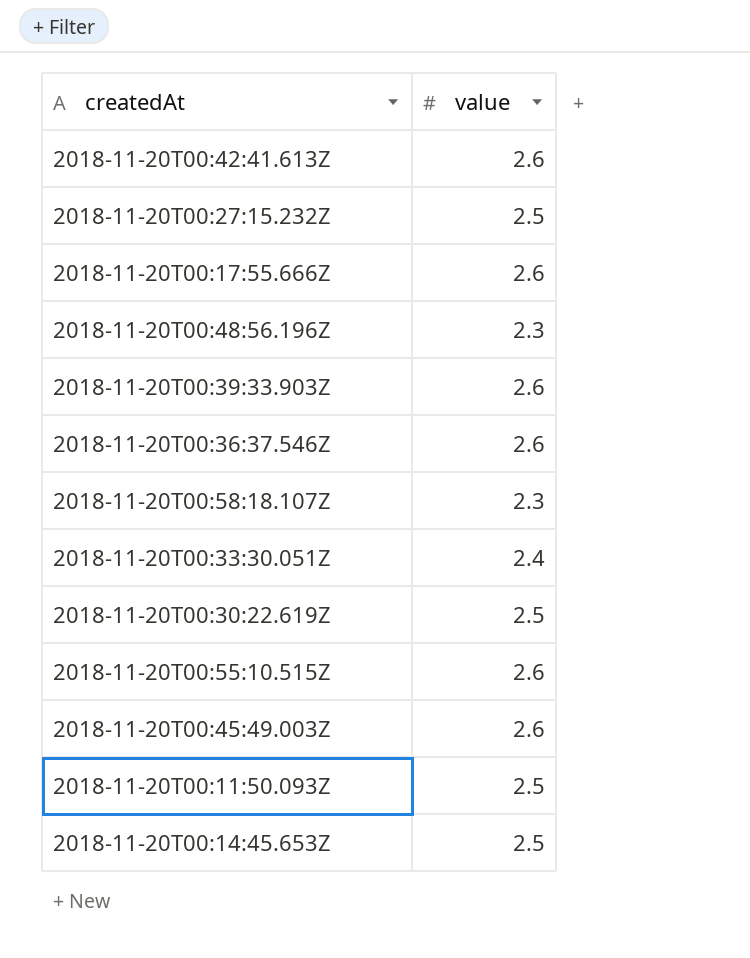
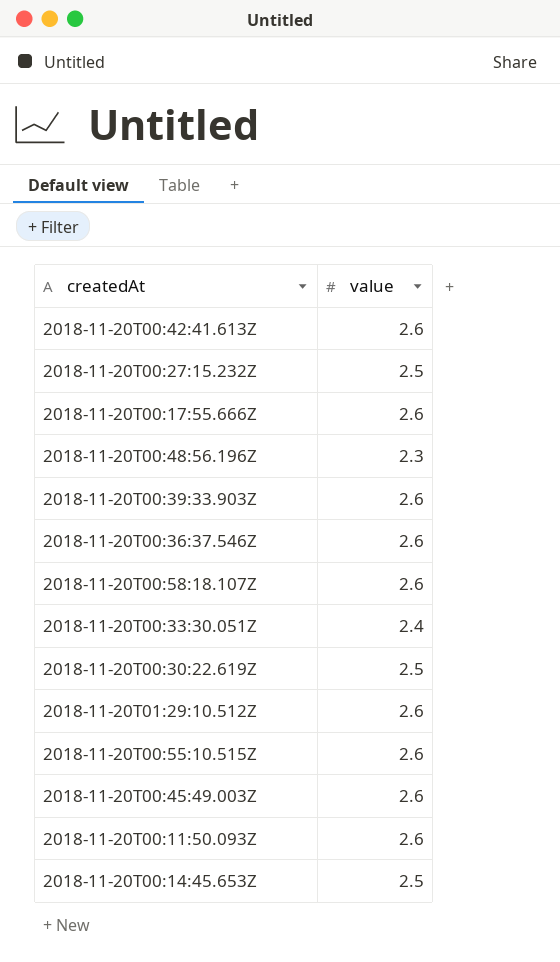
2018-11-20T00:58:18.107Z | value: 2.3 -> 2.6
row 2018-11-20T01:29:10.512Z: none -> 2.6
2018-11-20T00:11:50.093Z | value: 2.5 -> 2.6

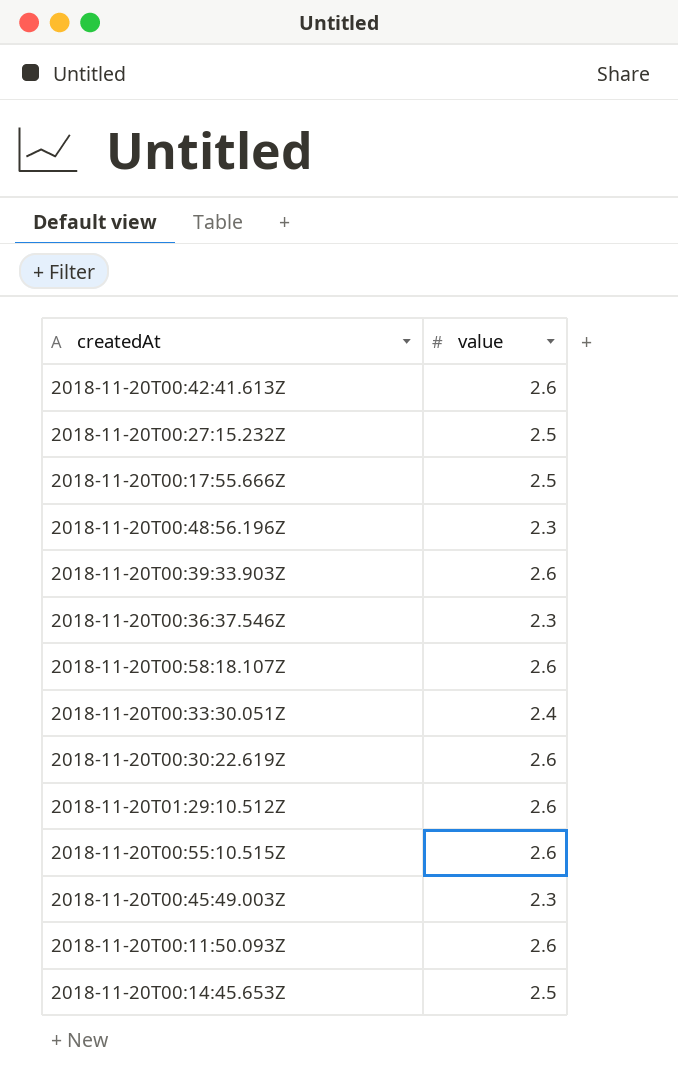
2018-11-20T00:17:55.666Z | value: 2.6 -> 2.5
2018-11-20T00:36:37.546Z | value: 2.6 -> 2.3
2018-11-20T00:30:22.619Z | value: 2.5 -> 2.6
2018-11-20T00:45:49.003Z | value: 2.6 -> 2.3

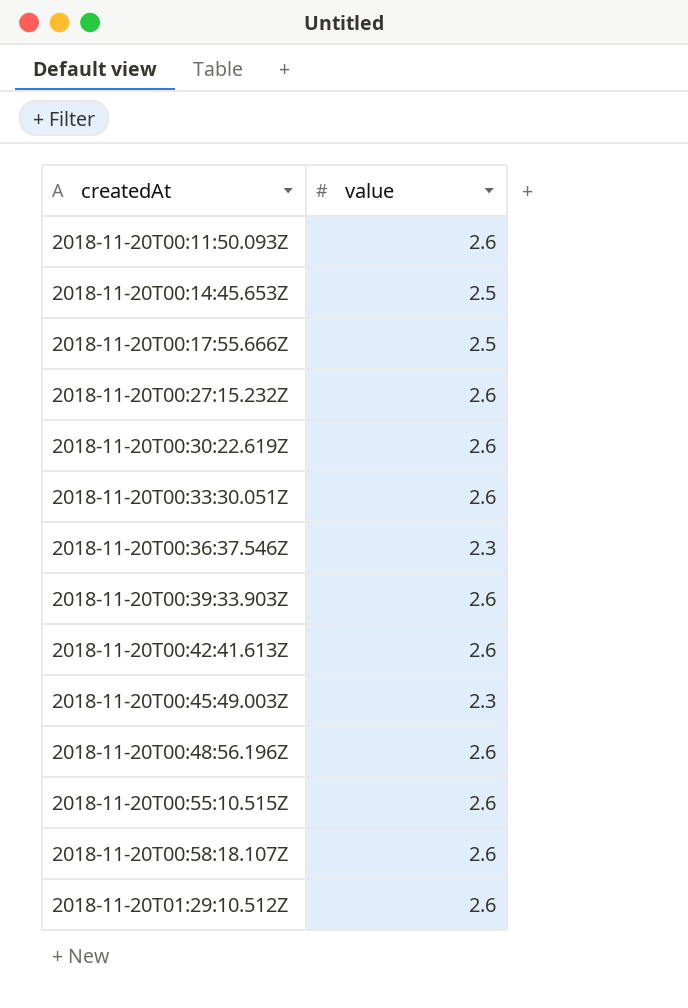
row order: none -> createdAt ascending
2018-11-20T00:27:15.232Z | value: 2.5 -> 2.6
2018-11-20T00:33:30.051Z | value: 2.4 -> 2.6
2018-11-20T00:48:56.196Z | value: 2.3 -> 2.6

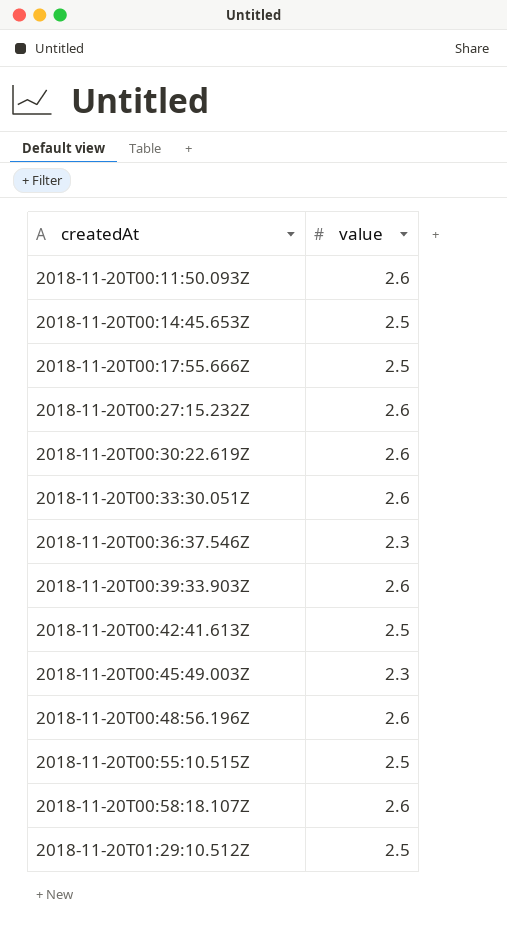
2018-11-20T00:42:41.613Z | value: 2.6 -> 2.5
2018-11-20T00:55:10.515Z | value: 2.6 -> 2.5
2018-11-20T01:29:10.512Z | value: 2.6 -> 2.5

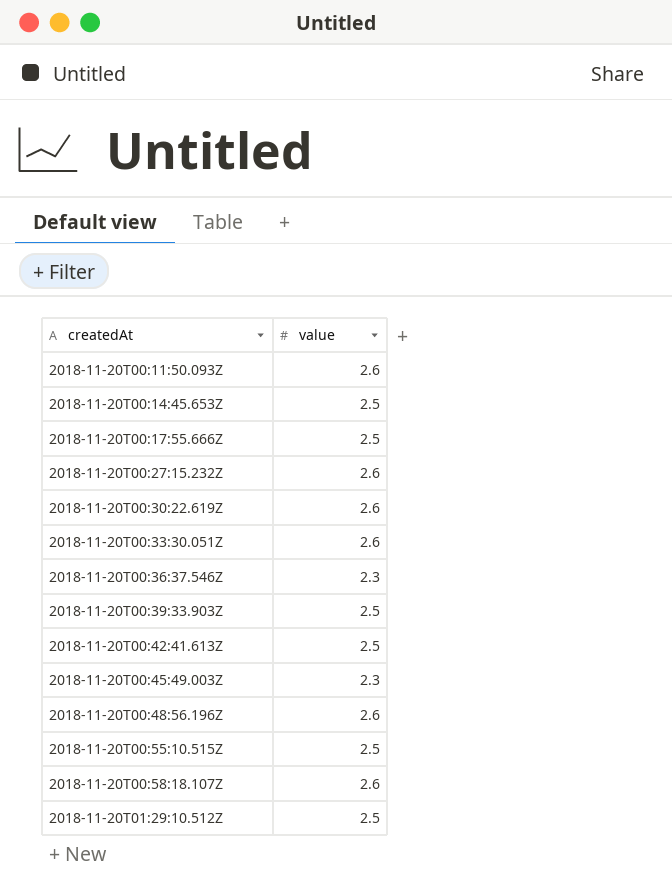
2018-11-20T00:39:33.903Z | value: 2.6 -> 2.5

